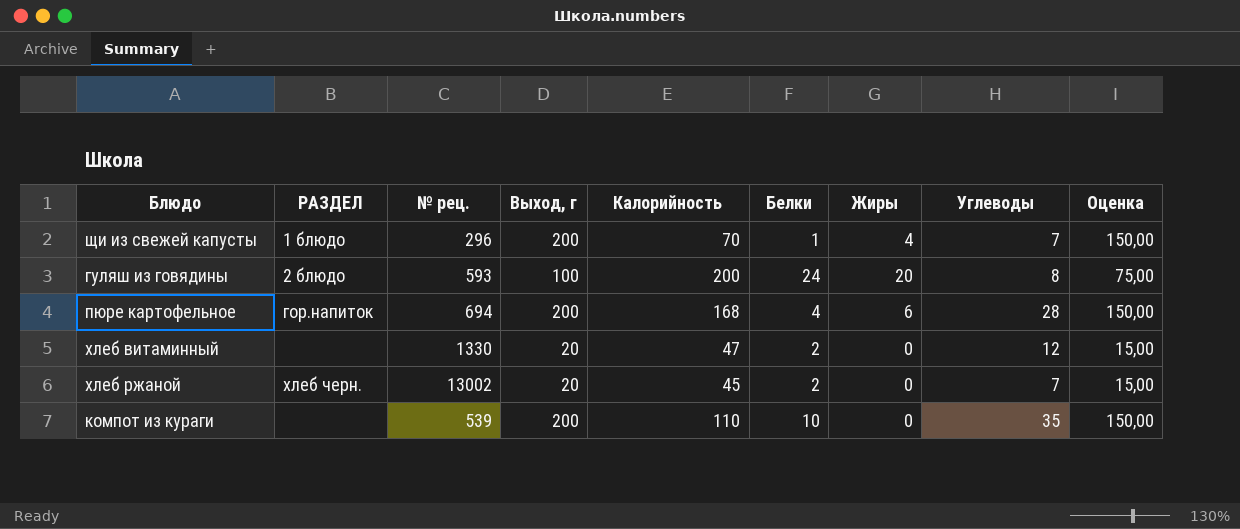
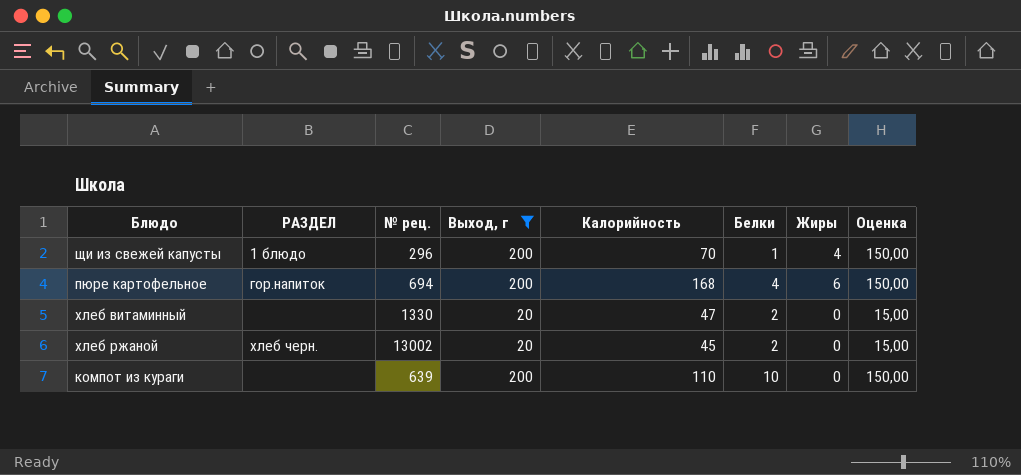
filter: none -> Выход, г != 100
column Углеводы | position: 8 -> none
компот из кураги | № рец.: 539 -> 639

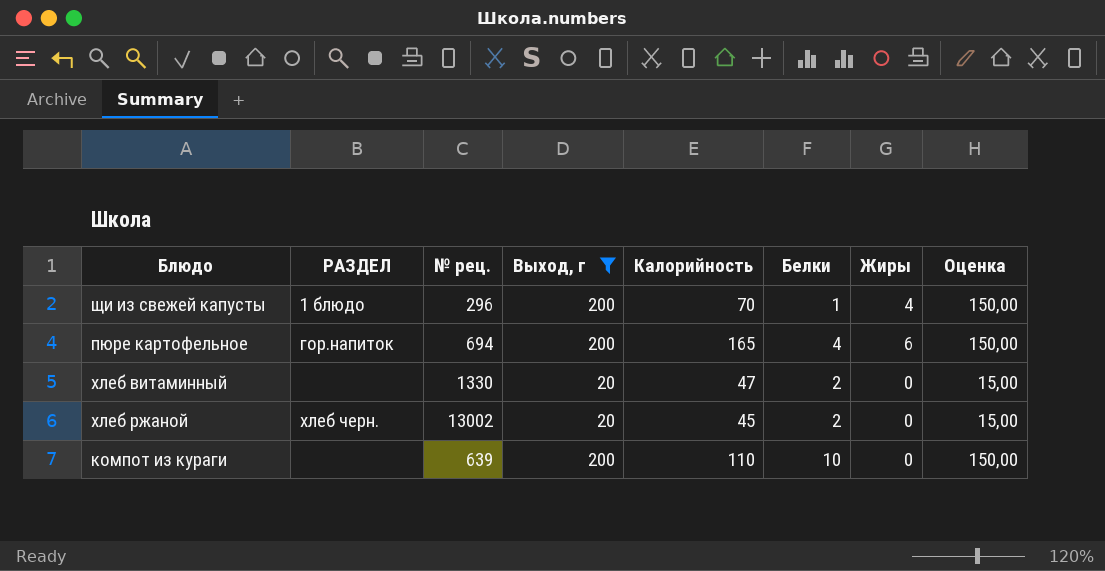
пюре картофельное | Калорийность: 168 -> 165

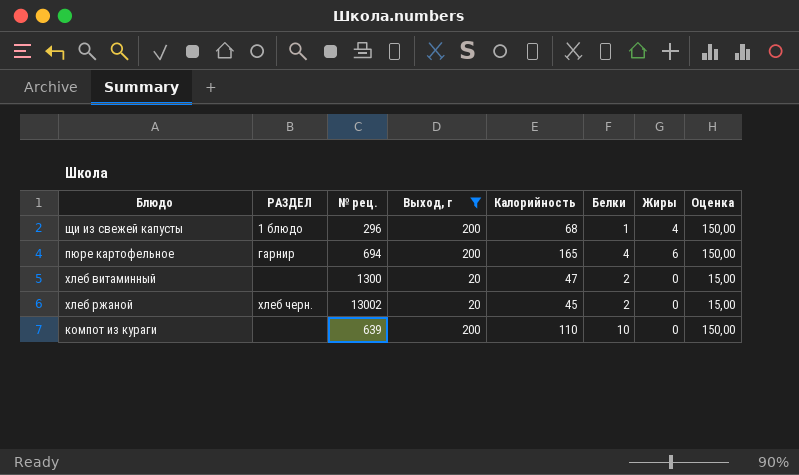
щи из свежей капусты | Калорийность: 70 -> 68
пюре картофельное | РАЗДЕЛ: гор.напиток -> гарнир
хлеб витаминный | № рец.: 1330 -> 1300

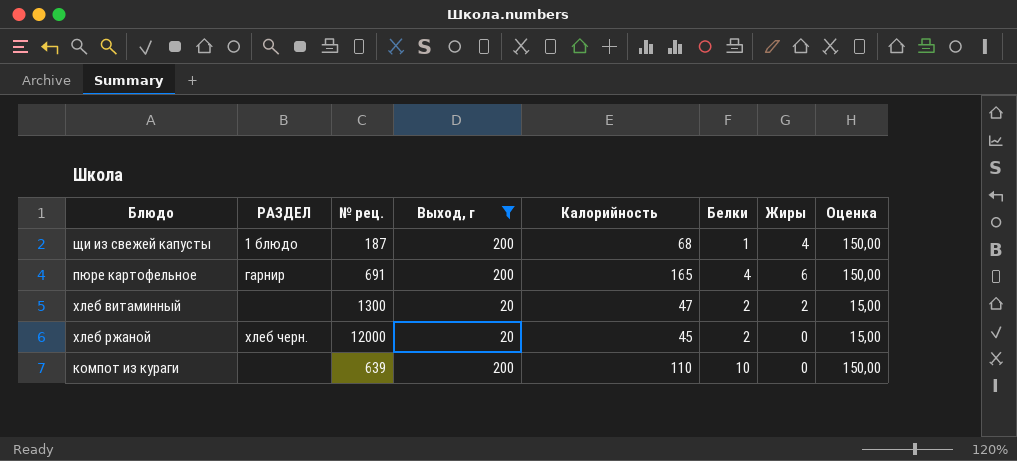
щи из свежей капусты | № рец.: 296 -> 187
пюре картофельное | № рец.: 694 -> 691
хлеб витаминный | Жиры: 0 -> 2
хлеб ржаной | № рец.: 13002 -> 12000

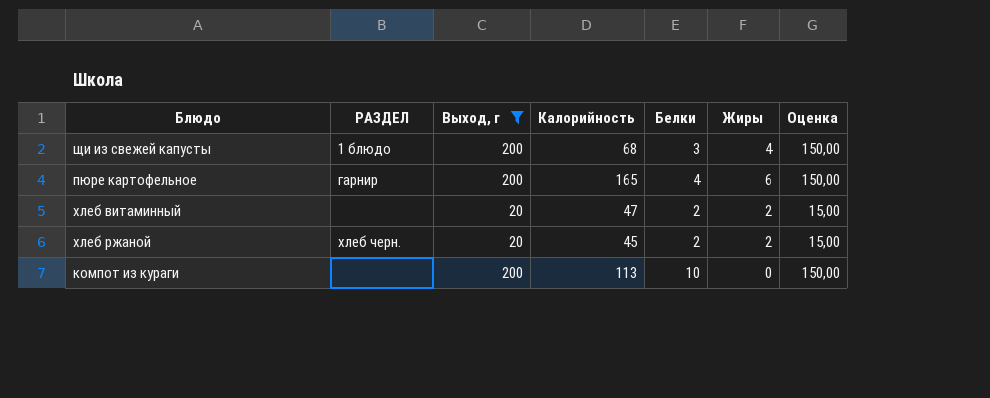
column № рец. | position: 3 -> none
щи из свежей капусты | Белки: 1 -> 3
хлеб ржаной | Жиры: 0 -> 2
компот из кураги | Калорийность: 110 -> 113

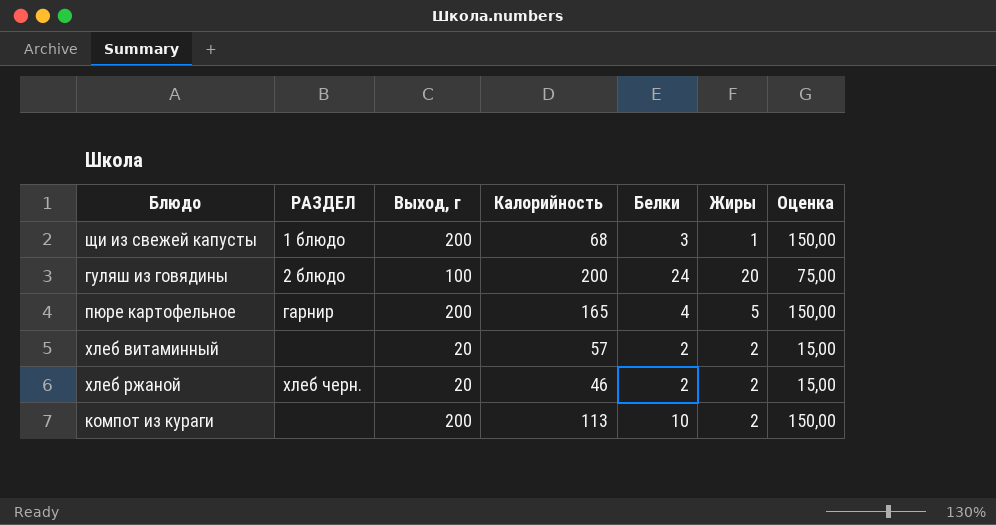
filter: Выход, г != 100 -> none
щи из свежей капусты | Жиры: 4 -> 1
пюре картофельное | Жиры: 6 -> 5
хлеб витаминный | Калорийность: 47 -> 57
хлеб ржаной | Калорийность: 45 -> 46
компот из кураги | Жиры: 0 -> 2

